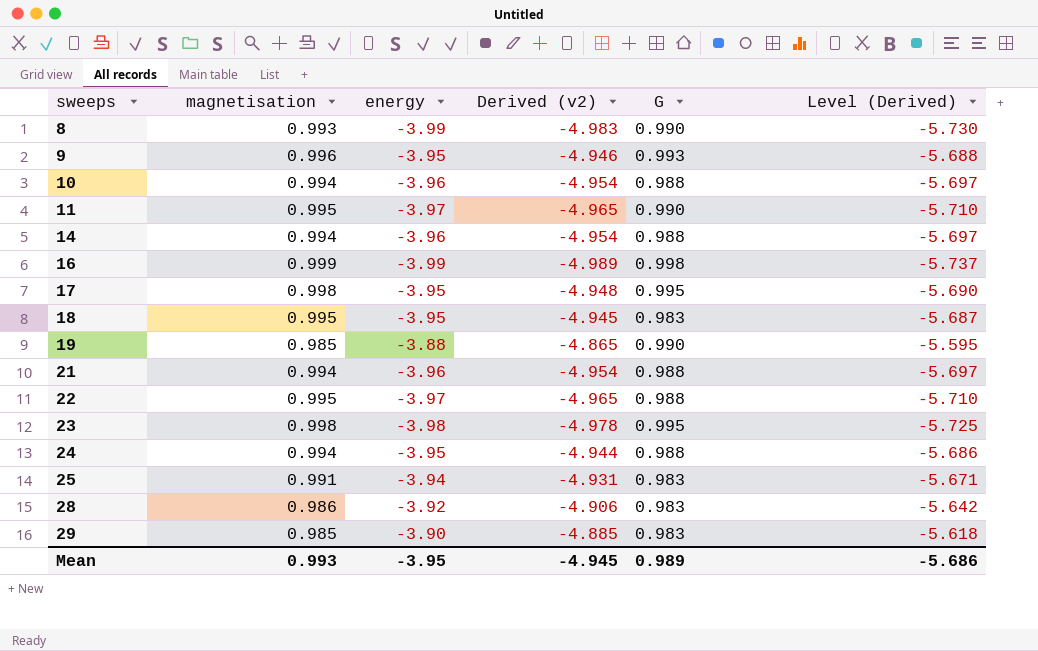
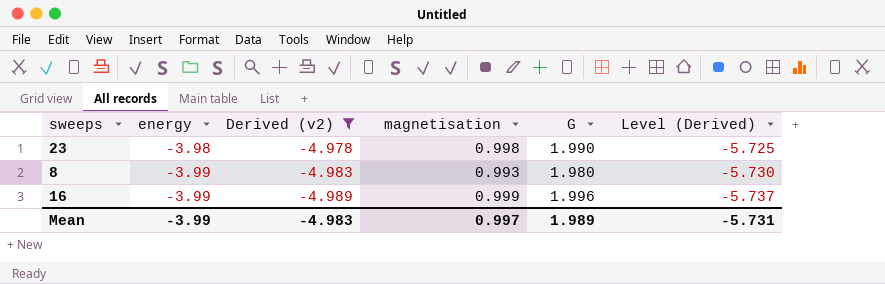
filter: none -> Derived (v2) <= -4.978
row order: sweeps ascending -> energy descending
column magnetisation | position: 2 -> 4
23 | G: 0.995 -> 1.990
8 | G: 0.990 -> 1.980
16 | G: 0.998 -> 1.996
Mean | energy: -3.95 -> -3.99
Mean | Derived (v2): -4.945 -> -4.983
Mean | magnetisation: 0.993 -> 0.997
Mean | G: 0.989 -> 1.989
Mean | Level (Derived): -5.686 -> -5.731

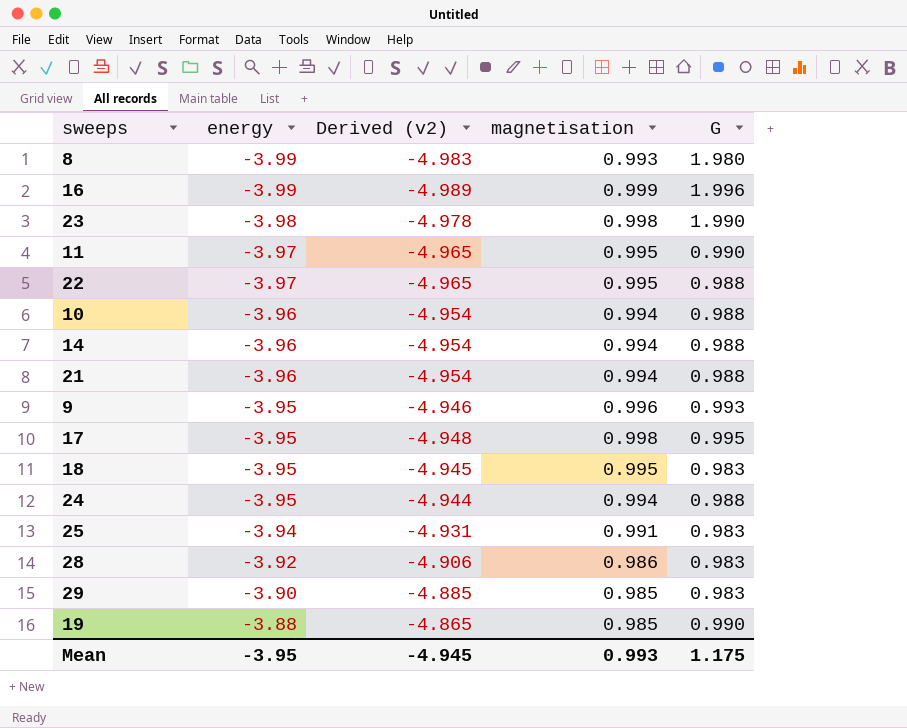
filter: Derived (v2) <= -4.978 -> none
row order: energy descending -> energy ascending
column Level (Derived) | formula: [Derived (v2)] * 1.15 -> none
Mean | energy: -3.99 -> -3.95
Mean | Derived (v2): -4.983 -> -4.945
Mean | magnetisation: 0.997 -> 0.993
Mean | G: 1.989 -> 1.175

